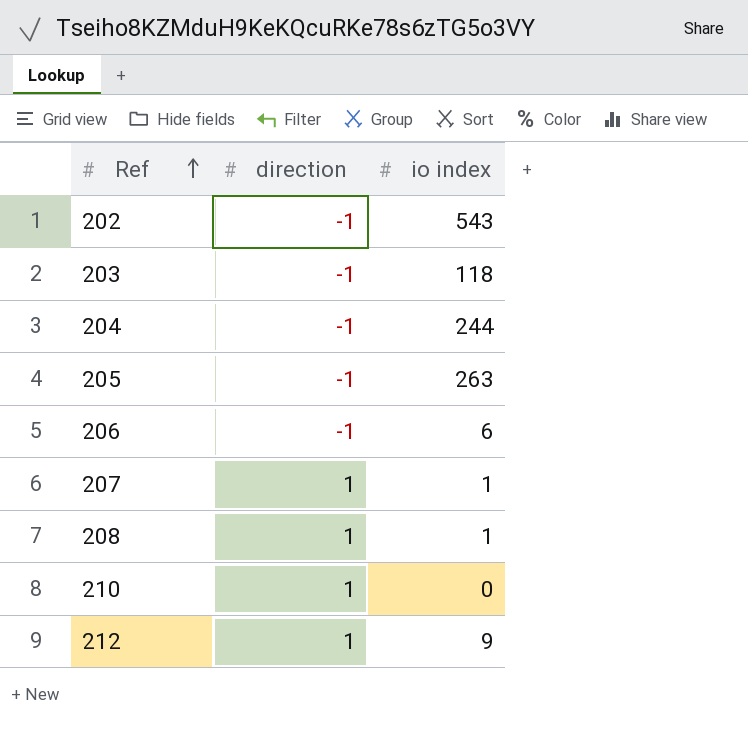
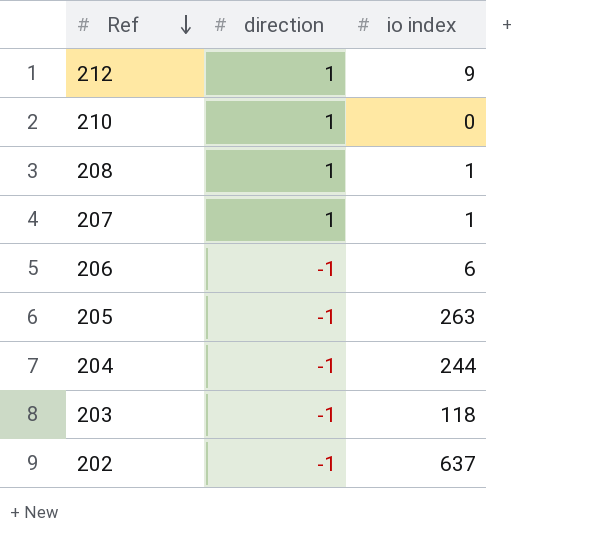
row order: Ref ascending -> Ref descending
202 | io index: 543 -> 637

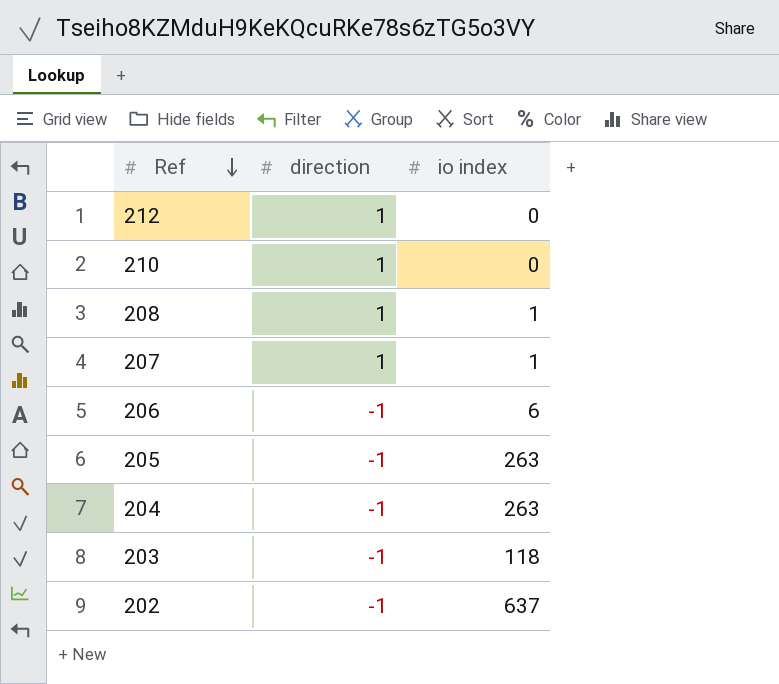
212 | io index: 9 -> 0
204 | io index: 244 -> 263

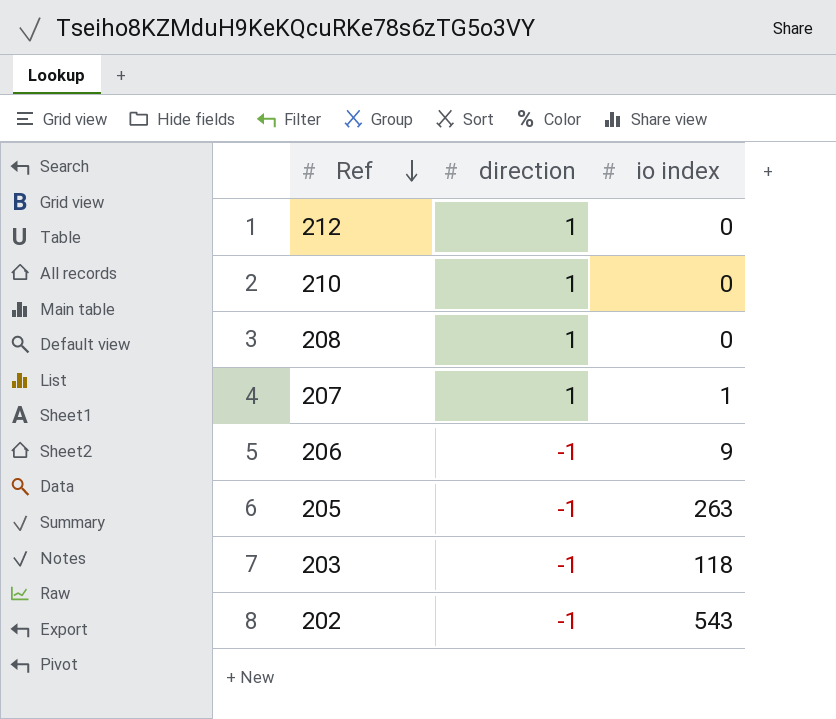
row 204: -1 | 263 -> none
208 | io index: 1 -> 0
206 | io index: 6 -> 9
202 | io index: 637 -> 543

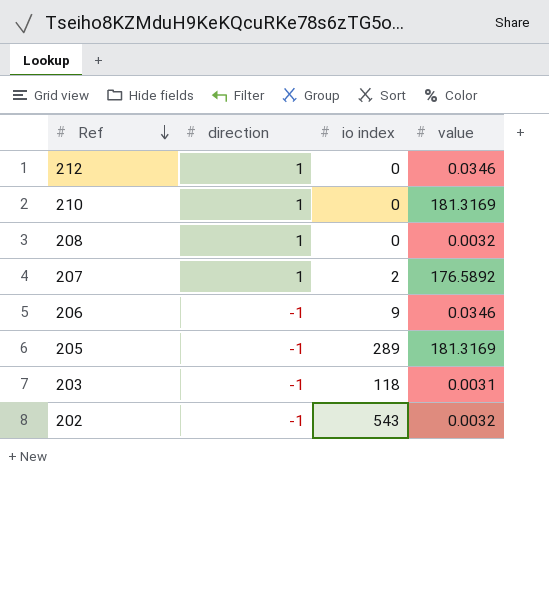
column value | position: none -> 4
207 | io index: 1 -> 2
205 | io index: 263 -> 289

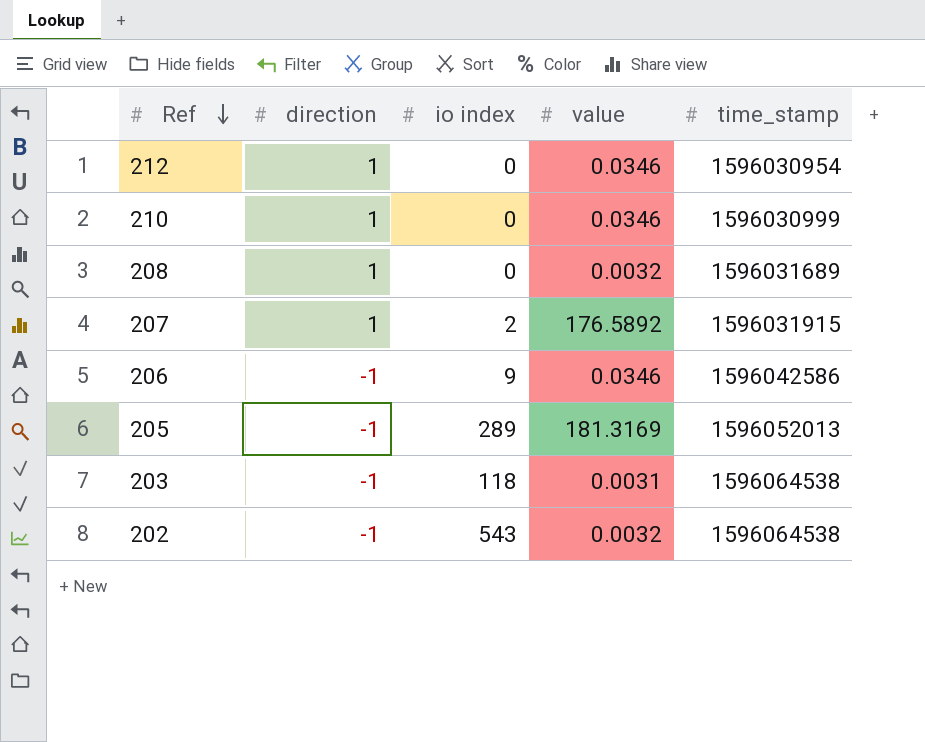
column time_stamp | position: none -> 5
210 | value: 181.3169 -> 0.0346

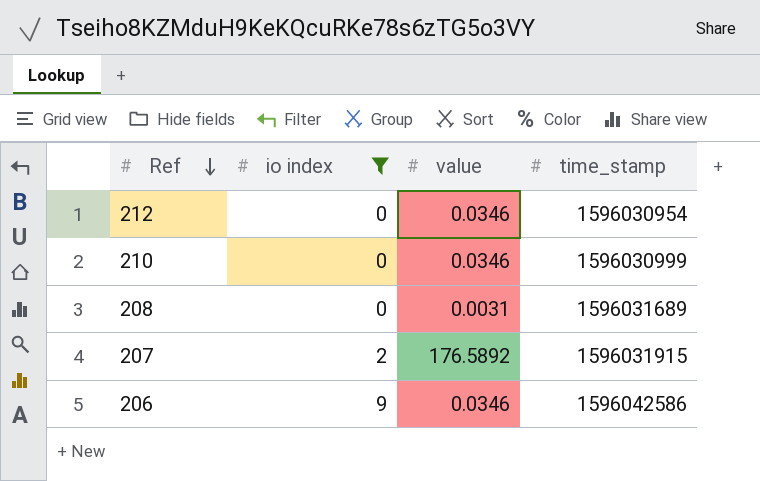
filter: none -> io index <= 9
column direction | position: 2 -> none
208 | value: 0.0032 -> 0.0031

